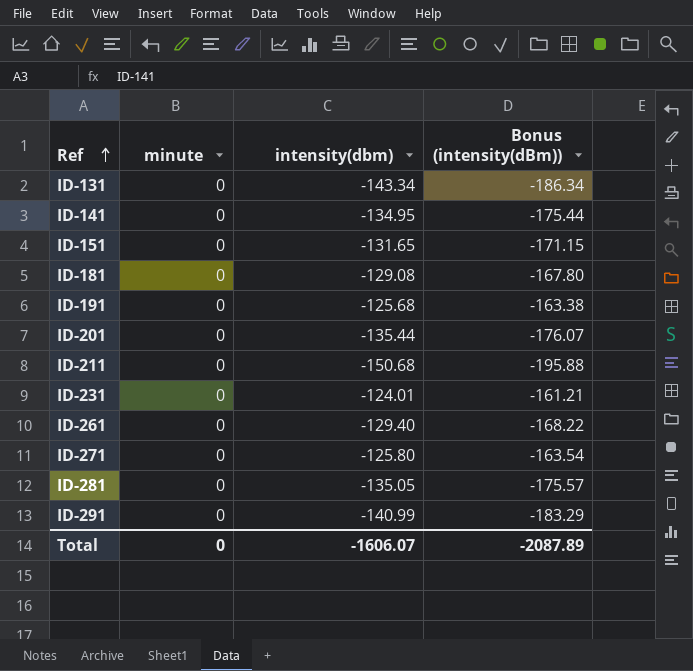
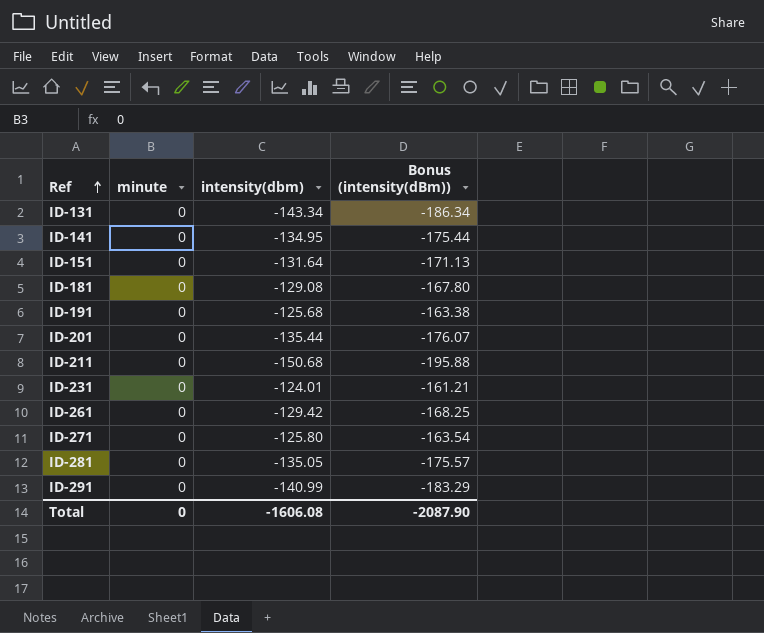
ID-151 | intensity(dbm): -131.65 -> -131.64
ID-151 | Bonus (intensity(dBm)): -171.15 -> -171.13
ID-261 | intensity(dbm): -129.40 -> -129.42
ID-261 | Bonus (intensity(dBm)): -168.22 -> -168.25
Total | intensity(dbm): -1606.07 -> -1606.08
Total | Bonus (intensity(dBm)): -2087.89 -> -2087.90

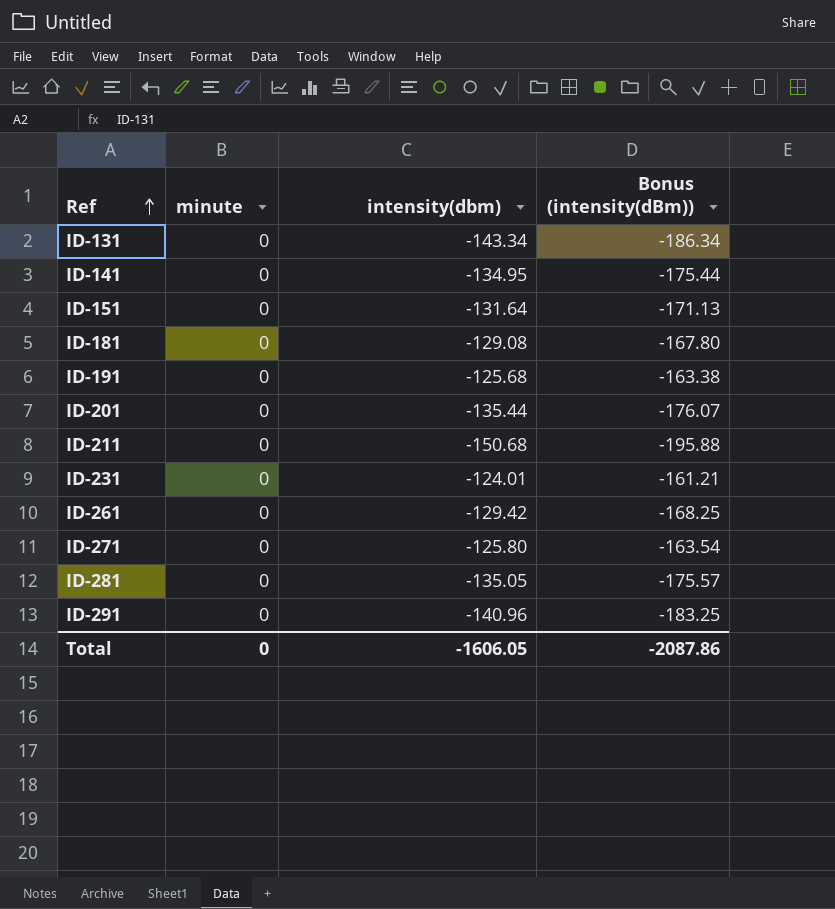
ID-291 | intensity(dbm): -140.99 -> -140.96
ID-291 | Bonus (intensity(dBm)): -183.29 -> -183.25
Total | intensity(dbm): -1606.08 -> -1606.05
Total | Bonus (intensity(dBm)): -2087.90 -> -2087.86

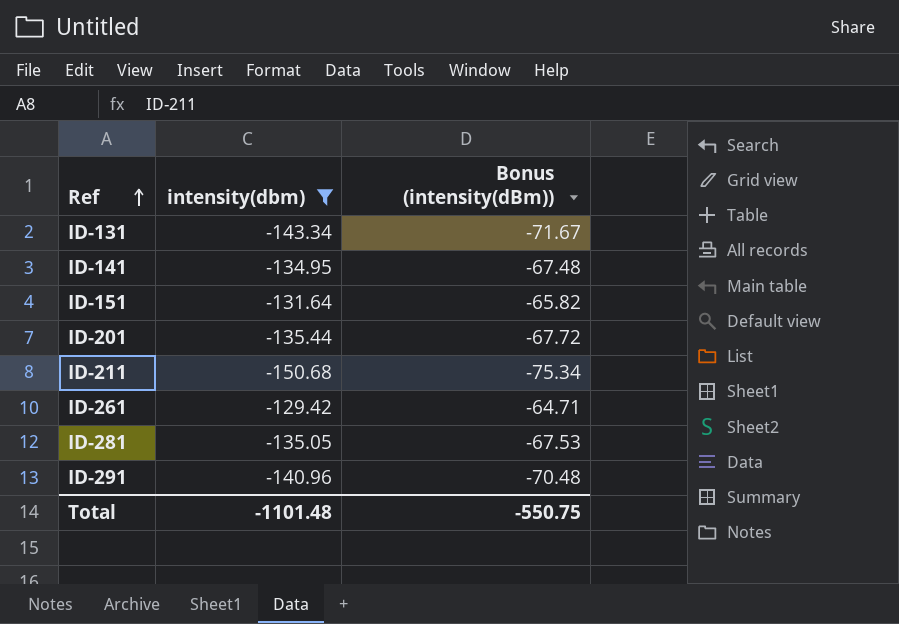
filter: none -> intensity(dbm) <= -129.42
column minute | position: 2 -> none
column Bonus (intensity(dBm)) | formula: [intensity(dbm)] * 1.3 -> [intensity(dbm)] * 0.5
Total | intensity(dbm): -1606.05 -> -1101.48
Total | Bonus (intensity(dBm)): -2087.86 -> -550.75

